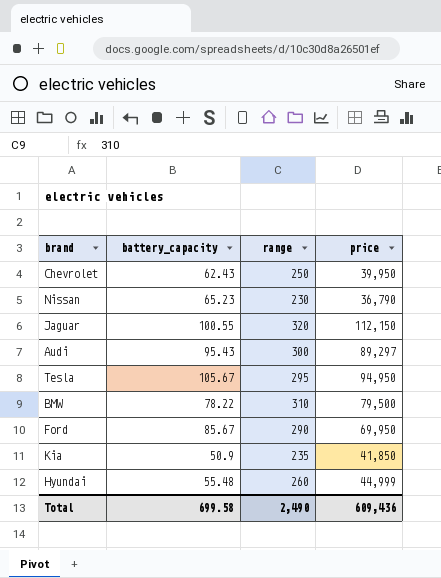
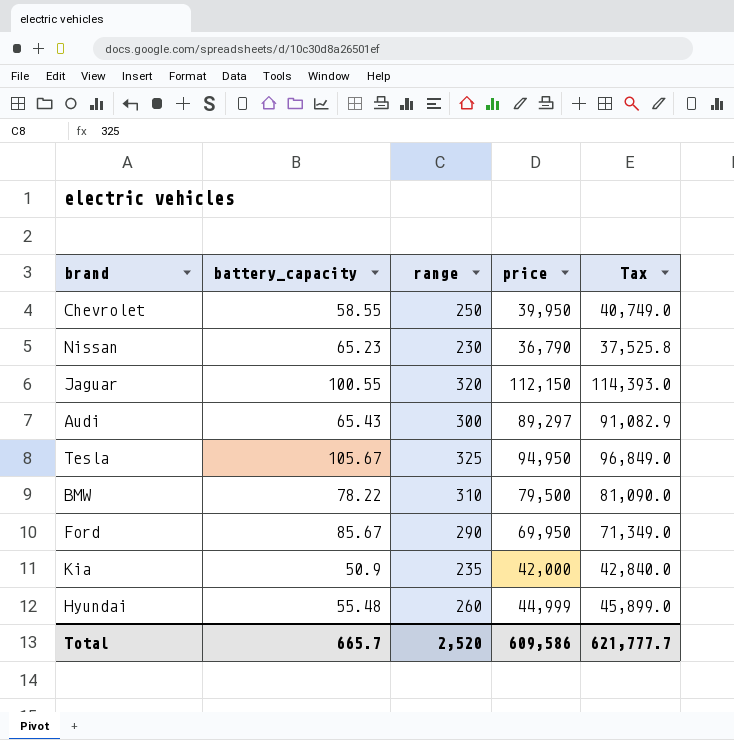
column Tax | formula: none -> [price] * 1.02
Chevrolet | battery_capacity: 62.43 -> 58.55
Audi | battery_capacity: 95.43 -> 65.43
Tesla | range: 295 -> 325
Kia | price: 41,850 -> 42,000
Total | battery_capacity: 699.58 -> 665.7
Total | range: 2,490 -> 2,520
Total | price: 609,436 -> 609,586

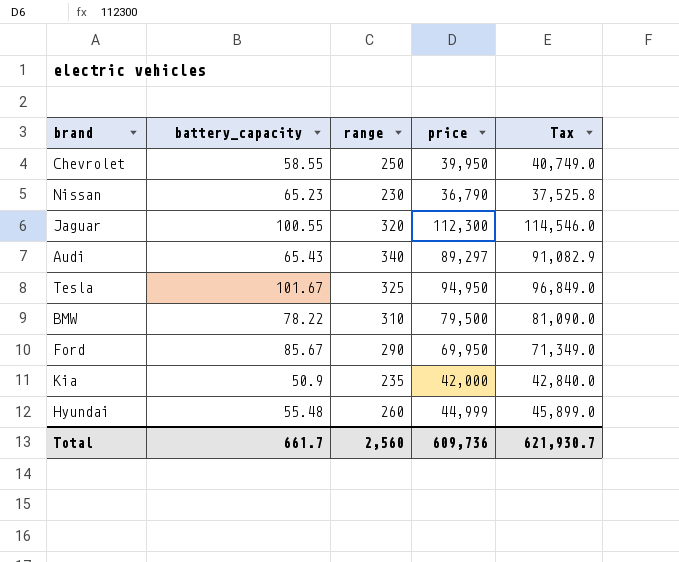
Jaguar | price: 112,150 -> 112,300
Jaguar | Tax: 114,393.0 -> 114,546.0
Audi | range: 300 -> 340
Tesla | battery_capacity: 105.67 -> 101.67
Total | battery_capacity: 665.7 -> 661.7
Total | range: 2,520 -> 2,560
Total | price: 609,586 -> 609,736
Total | Tax: 621,777.7 -> 621,930.7

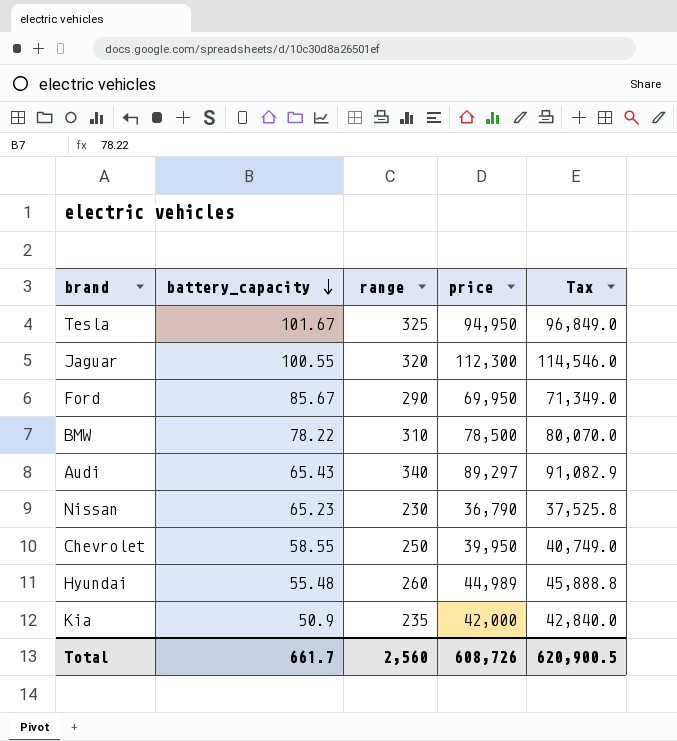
row order: none -> battery_capacity descending
BMW | price: 79,500 -> 78,500
BMW | Tax: 81,090.0 -> 80,070.0
Hyundai | price: 44,999 -> 44,989
Hyundai | Tax: 45,899.0 -> 45,888.8
Total | price: 609,736 -> 608,726
Total | Tax: 621,930.7 -> 620,900.5

